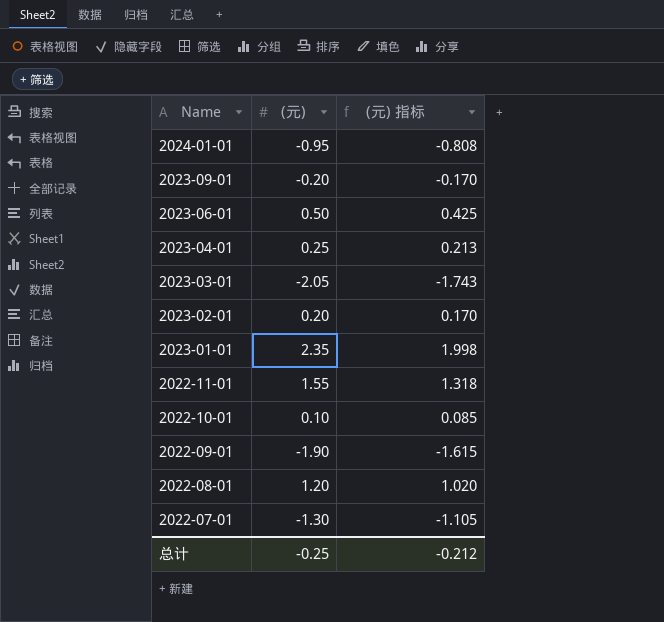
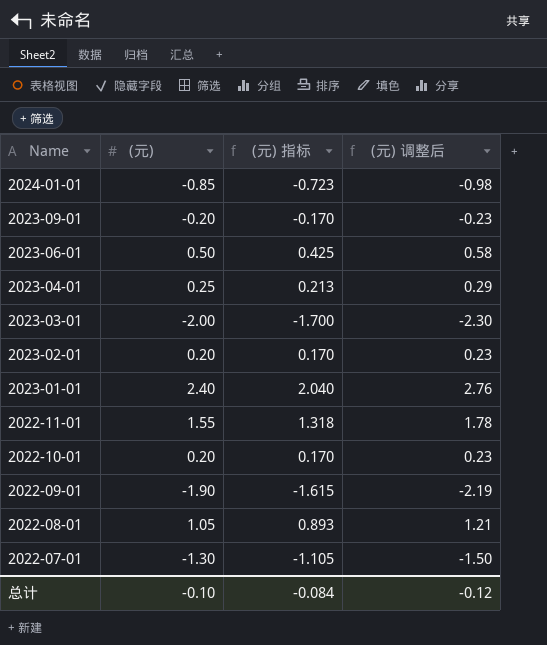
column (元) 调整后 | formula: none -> [(元)] * 1.15
2024-01-01 | (元): -0.95 -> -0.85
2024-01-01 | (元) 指标: -0.808 -> -0.723
2023-03-01 | (元): -2.05 -> -2.00
2023-03-01 | (元) 指标: -1.743 -> -1.700
2023-01-01 | (元): 2.35 -> 2.40
2023-01-01 | (元) 指标: 1.998 -> 2.040
2022-10-01 | (元): 0.10 -> 0.20
2022-10-01 | (元) 指标: 0.085 -> 0.170
2022-08-01 | (元): 1.20 -> 1.05
2022-08-01 | (元) 指标: 1.020 -> 0.893
总计 | (元): -0.25 -> -0.10
总计 | (元) 指标: -0.212 -> -0.084

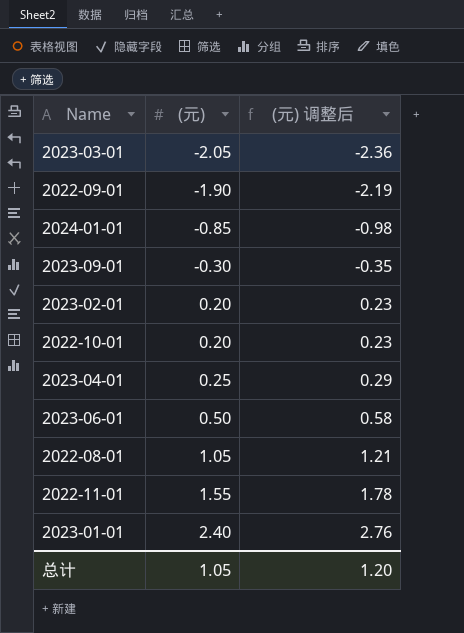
row order: Name descending -> (元) ascending
column (元) 指标 | formula: [(元)] * 0.85 -> none
row 2022-07-01: -1.30 | -1.105 | -1.50 -> none
2023-03-01 | (元): -2.00 -> -2.05
2023-03-01 | (元) 调整后: -2.30 -> -2.36
2023-09-01 | (元): -0.20 -> -0.30
2023-09-01 | (元) 调整后: -0.23 -> -0.35
总计 | (元): -0.10 -> 1.05
总计 | (元) 调整后: -0.12 -> 1.20

